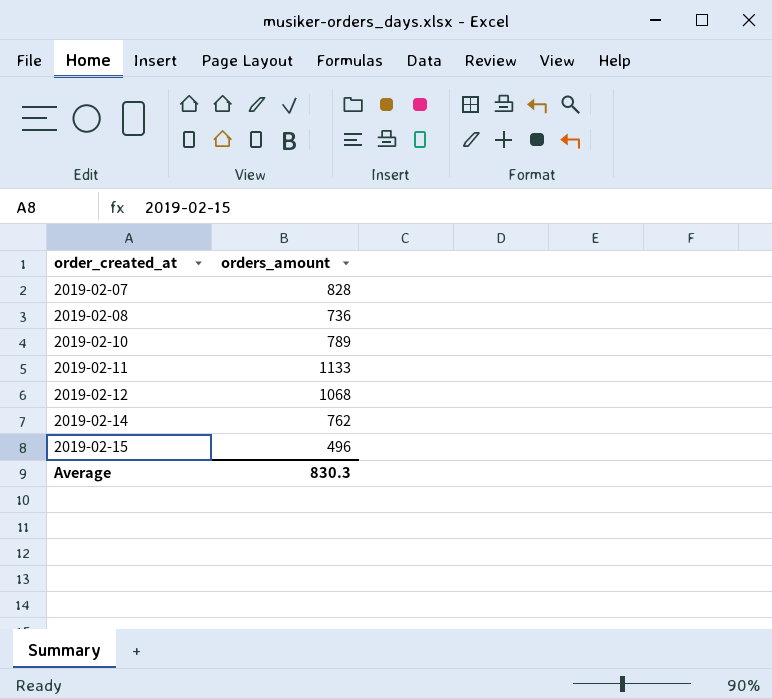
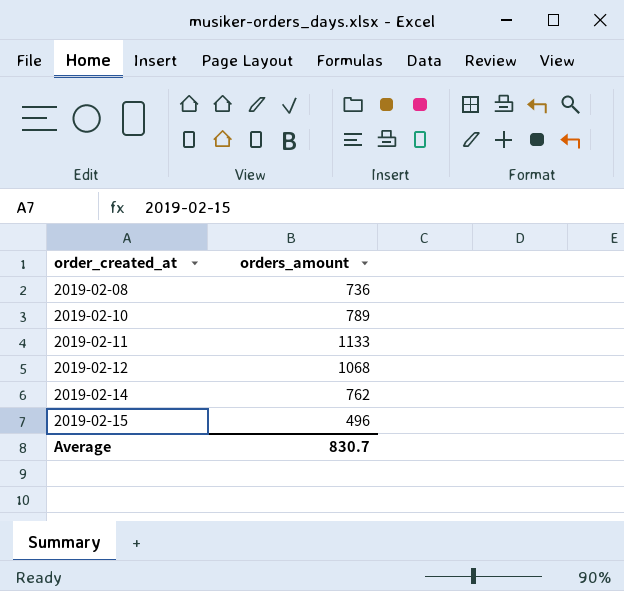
row 2019-02-07: 828 -> none
Average | orders_amount: 830.3 -> 830.7

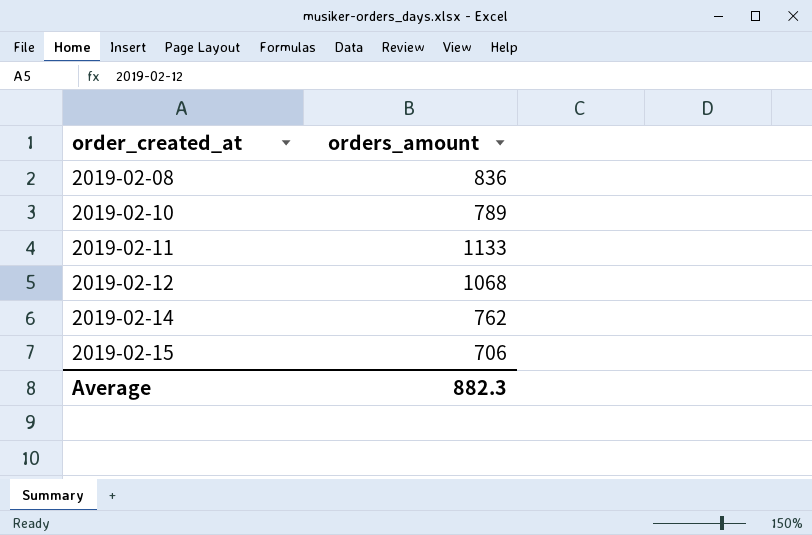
2019-02-08 | orders_amount: 736 -> 836
2019-02-15 | orders_amount: 496 -> 706
Average | orders_amount: 830.7 -> 882.3

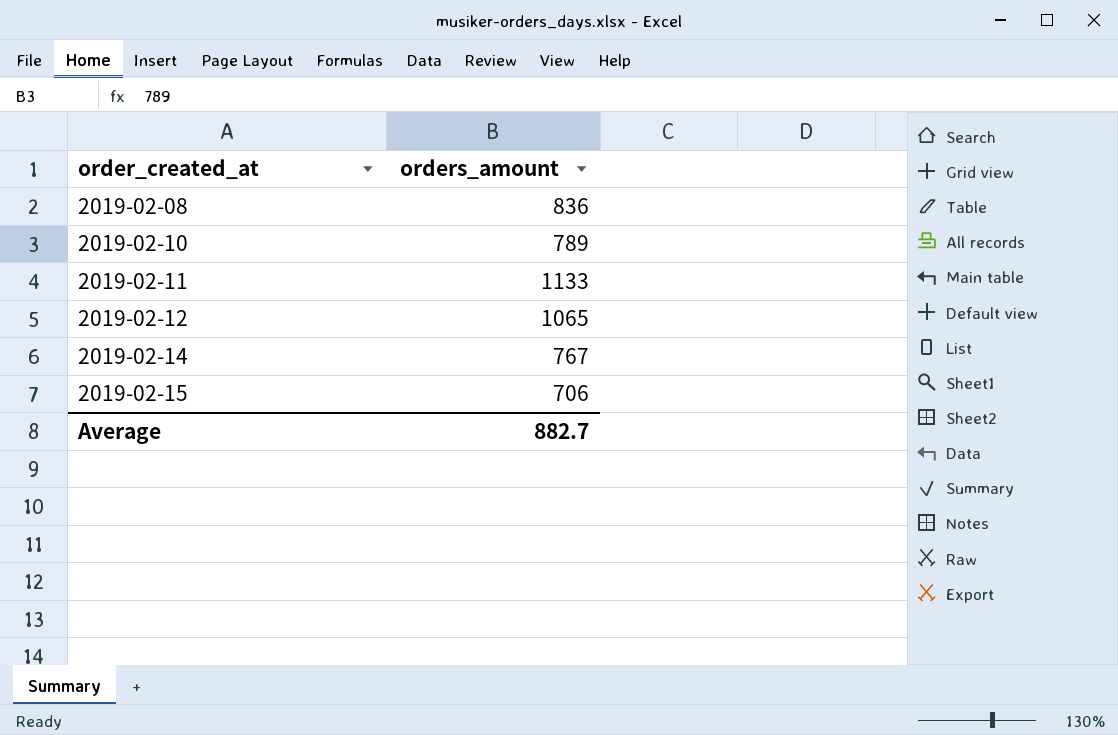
2019-02-12 | orders_amount: 1068 -> 1065
2019-02-14 | orders_amount: 762 -> 767
Average | orders_amount: 882.3 -> 882.7

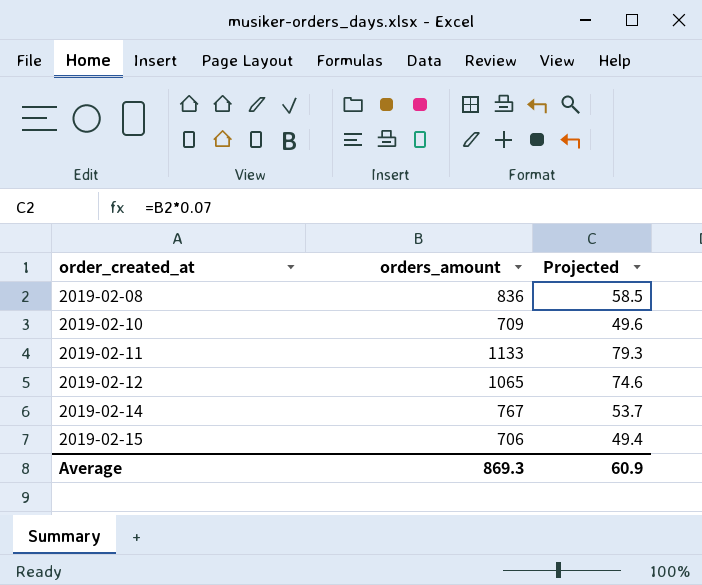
column Projected | formula: none -> [orders_amount] * 0.07
2019-02-10 | orders_amount: 789 -> 709
Average | orders_amount: 882.7 -> 869.3

